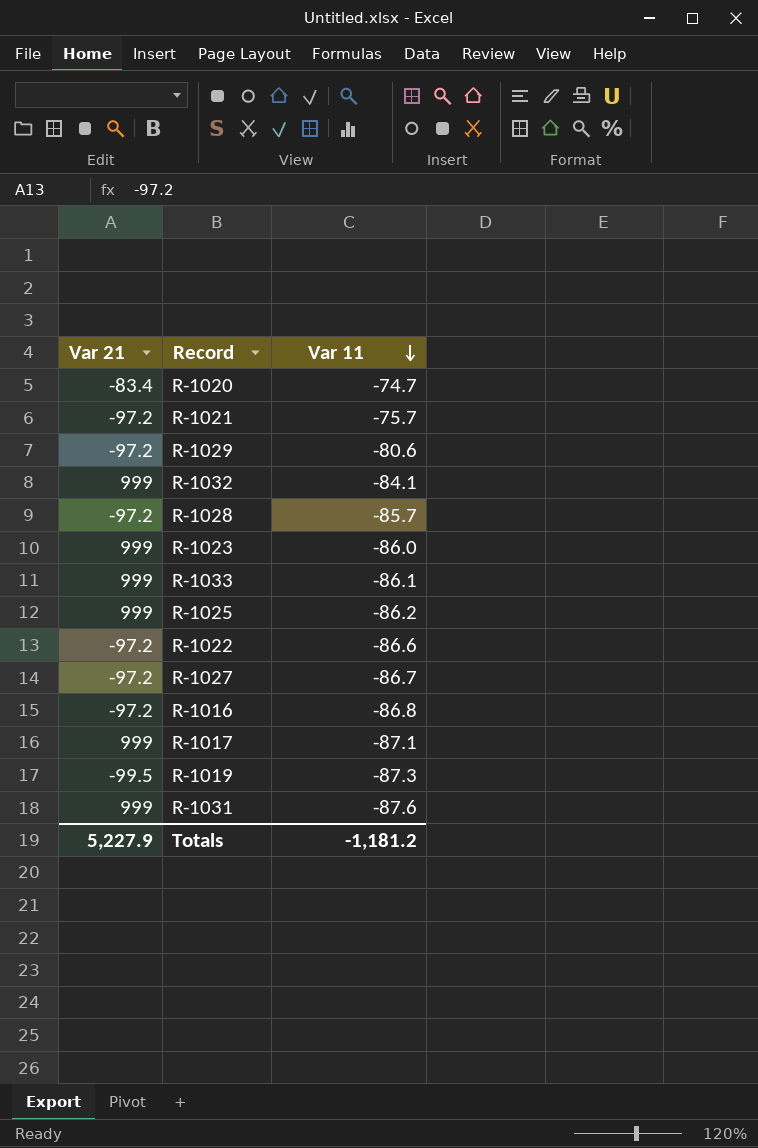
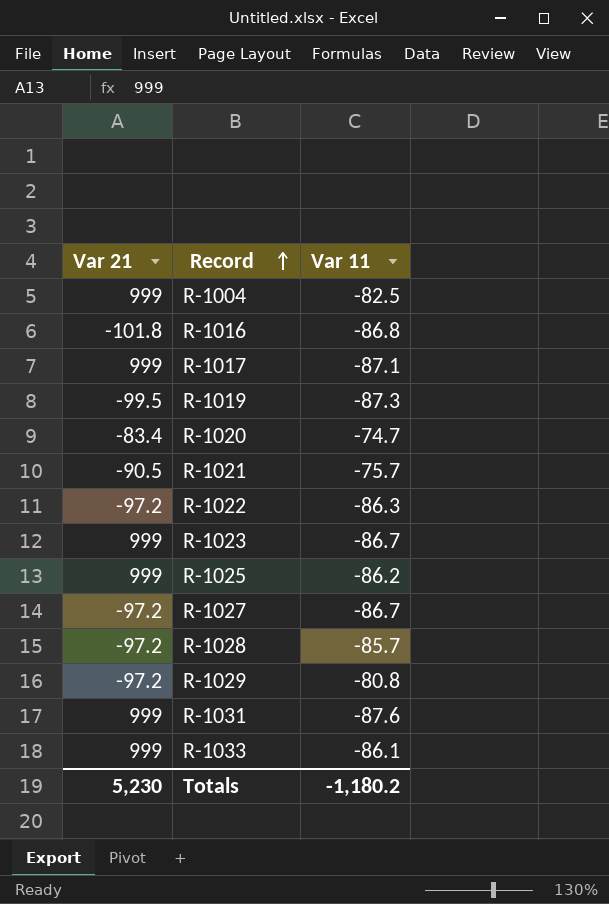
row order: Var 11 descending -> Record ascending
row R-1032: 999 | -84.1 -> none
row R-1004: none -> 999 | -82.5
R-1016 | Var 21: -97.2 -> -101.8
R-1021 | Var 21: -97.2 -> -90.5
R-1022 | Var 11: -86.6 -> -86.3
R-1023 | Var 11: -86.0 -> -86.7
R-1029 | Var 11: -80.6 -> -80.8
Totals | Var 21: 5,227.9 -> 5,230
Totals | Var 11: -1,181.2 -> -1,180.2

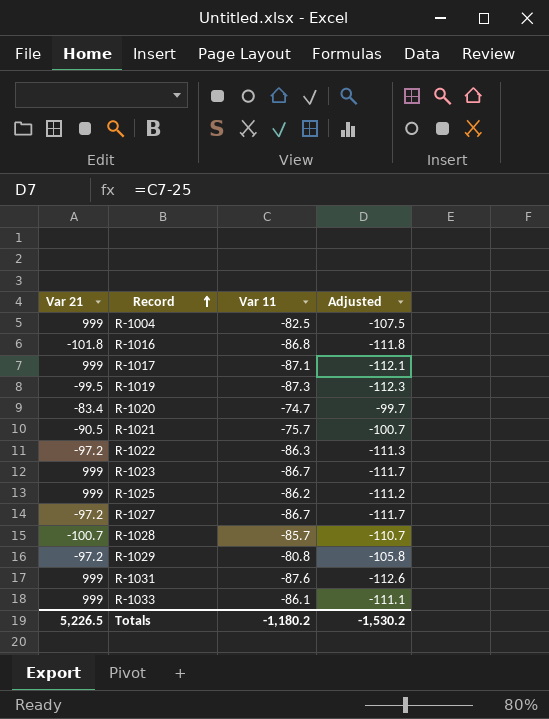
column Adjusted | formula: none -> [Var 11] - 25
R-1028 | Var 21: -97.2 -> -100.7
Totals | Var 21: 5,230 -> 5,226.5

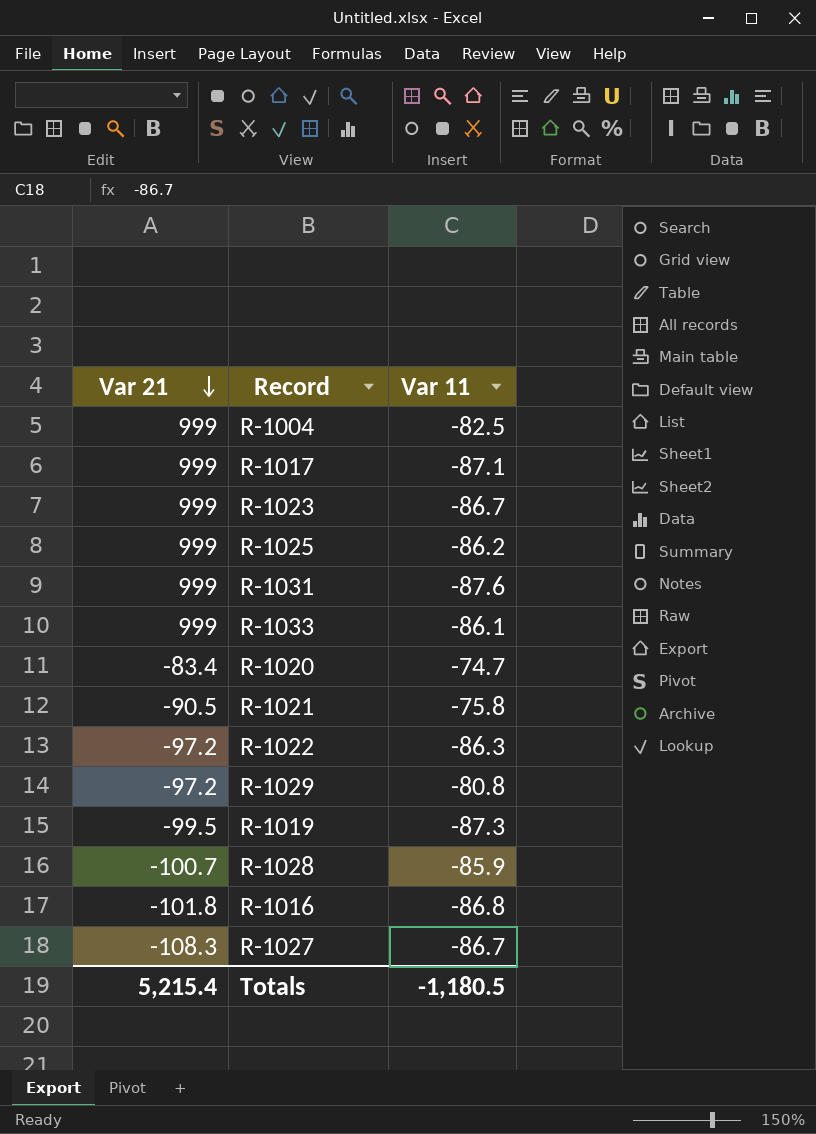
row order: Record ascending -> Var 21 descending
column Adjusted | formula: [Var 11] - 25 -> none
R-1021 | Var 11: -75.7 -> -75.8
R-1028 | Var 11: -85.7 -> -85.9
R-1027 | Var 21: -97.2 -> -108.3
Totals | Var 21: 5,226.5 -> 5,215.4
Totals | Var 11: -1,180.2 -> -1,180.5

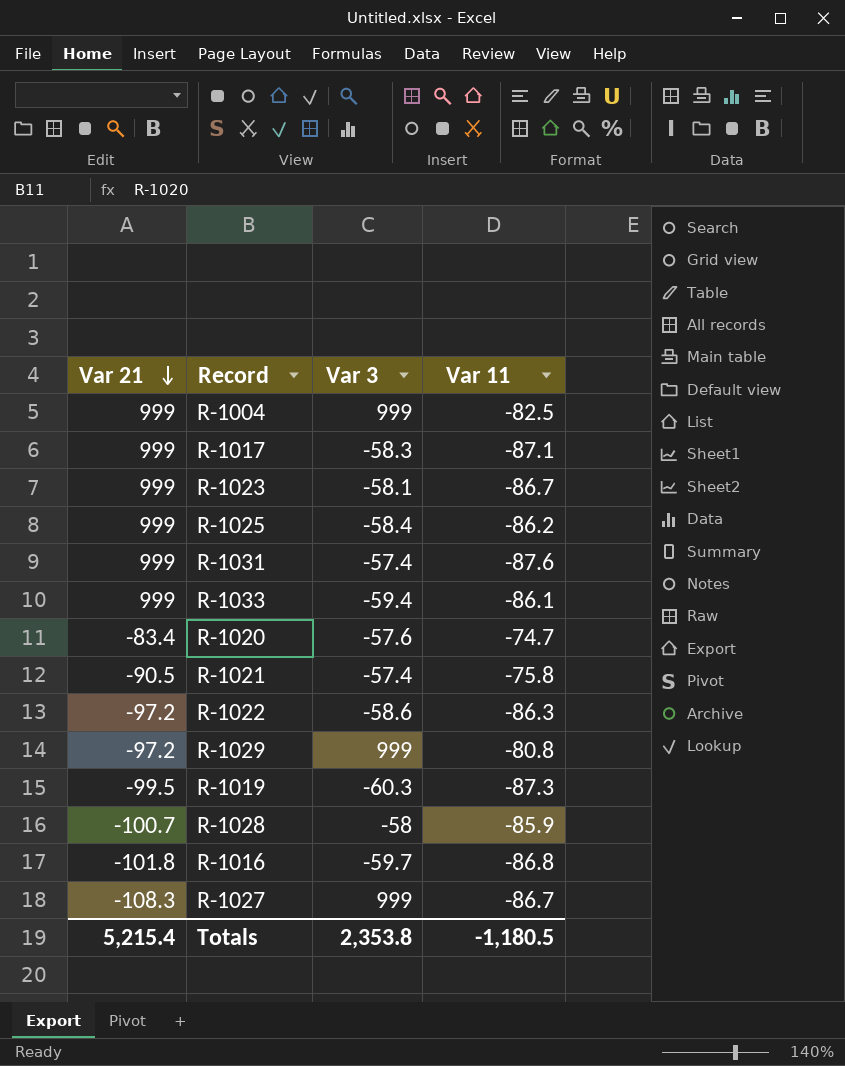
column Var 3 | position: none -> 3

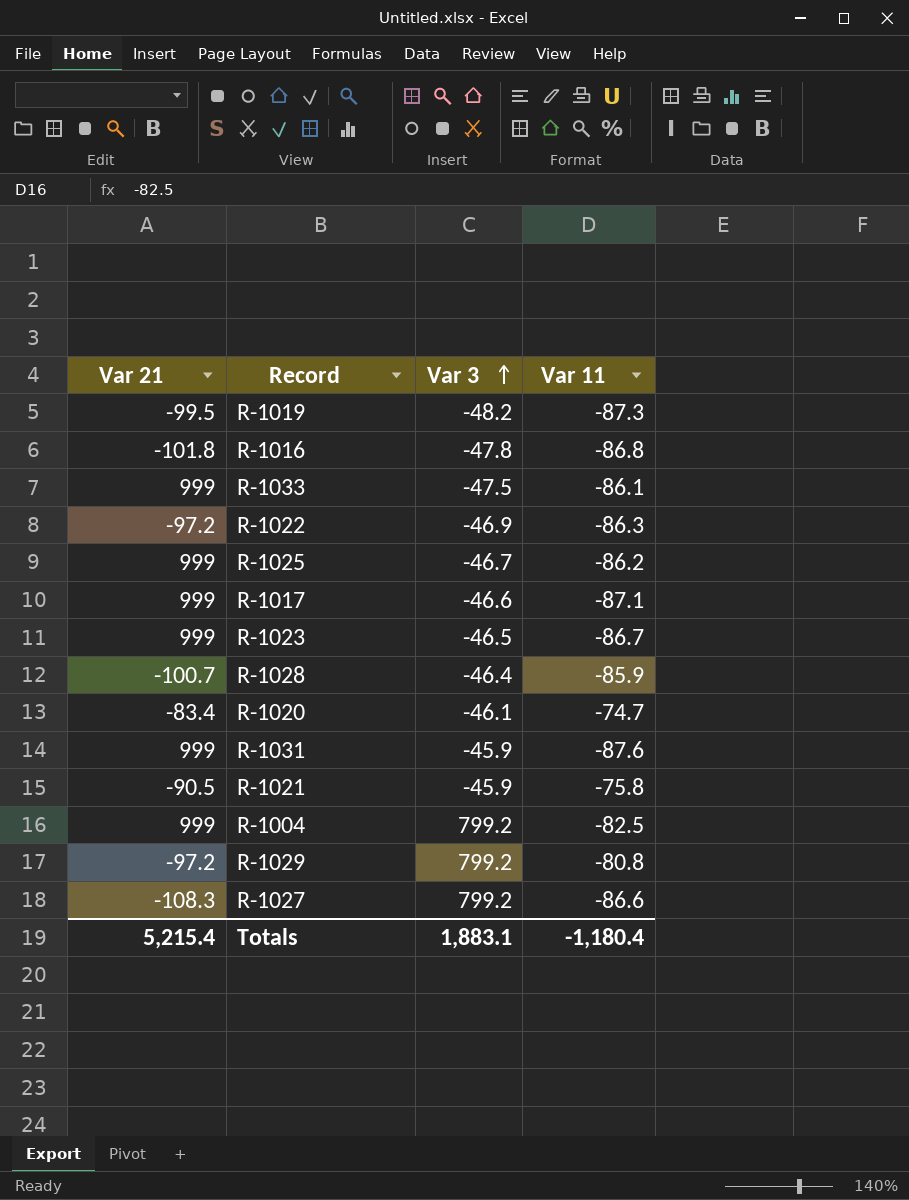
row order: Var 21 descending -> Var 3 ascending
R-1019 | Var 3: -60.3 -> -48.2
R-1016 | Var 3: -59.7 -> -47.8
R-1033 | Var 3: -59.4 -> -47.5
R-1022 | Var 3: -58.6 -> -46.9
R-1025 | Var 3: -58.4 -> -46.7
R-1017 | Var 3: -58.3 -> -46.6
R-1023 | Var 3: -58.1 -> -46.5
R-1028 | Var 3: -58 -> -46.4
R-1020 | Var 3: -57.6 -> -46.1
R-1031 | Var 3: -57.4 -> -45.9
R-1021 | Var 3: -57.4 -> -45.9
R-1004 | Var 3: 999 -> 799.2
R-1029 | Var 3: 999 -> 799.2
R-1027 | Var 3: 999 -> 799.2
R-1027 | Var 11: -86.7 -> -86.6
Totals | Var 3: 2,353.8 -> 1,883.1
Totals | Var 11: -1,180.5 -> -1,180.4

